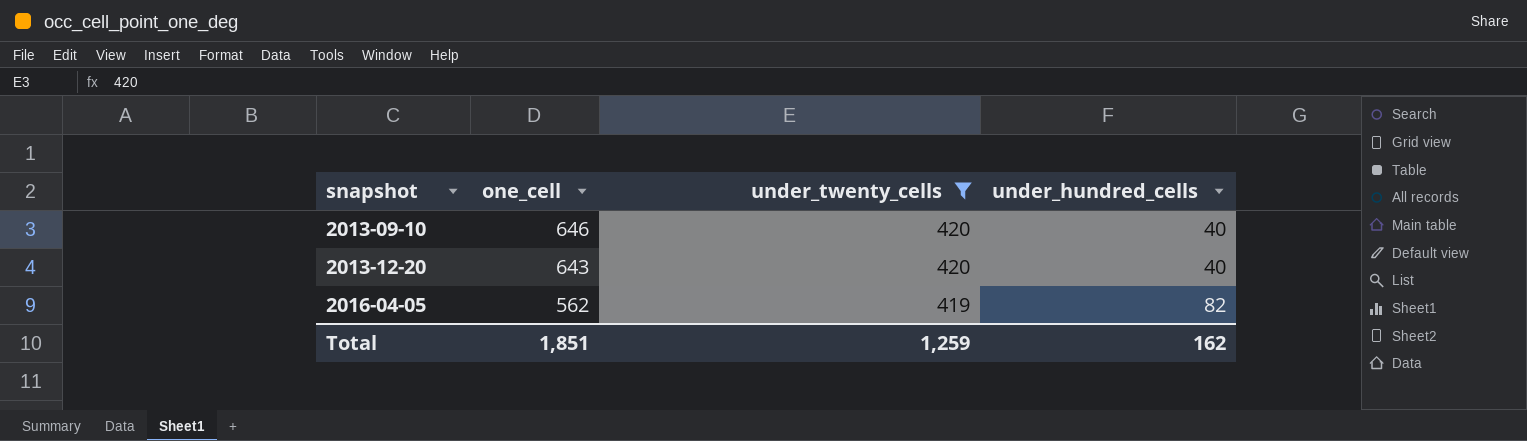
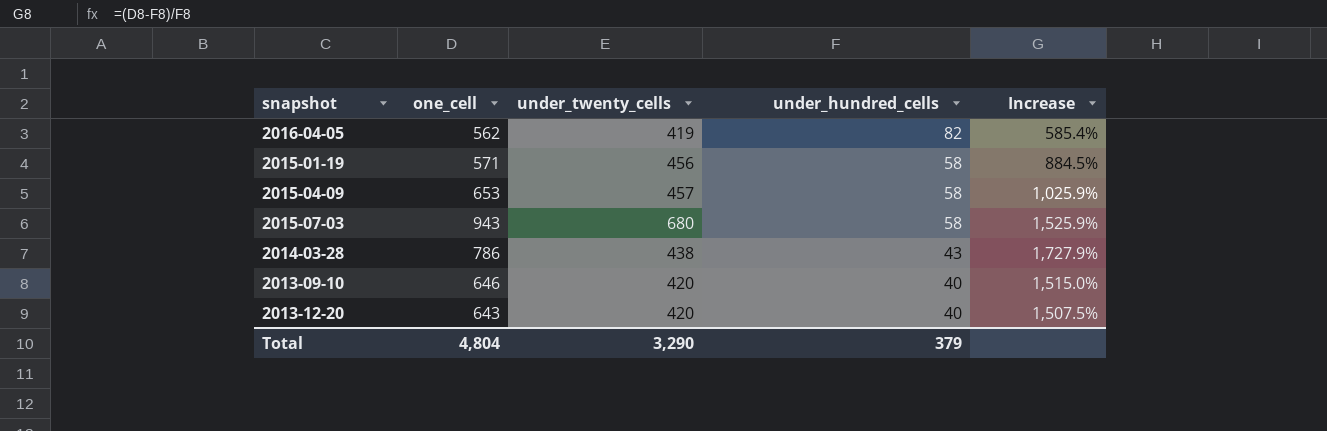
filter: under_twenty_cells <= 420 -> none
row order: snapshot ascending -> under_hundred_cells descending
column Increase | formula: none -> ([one_cell] - [under_hundred_cells]) / [under_hundred_cells]
Total | one_cell: 1,851 -> 4,804
Total | under_twenty_cells: 1,259 -> 3,290
Total | under_hundred_cells: 162 -> 379

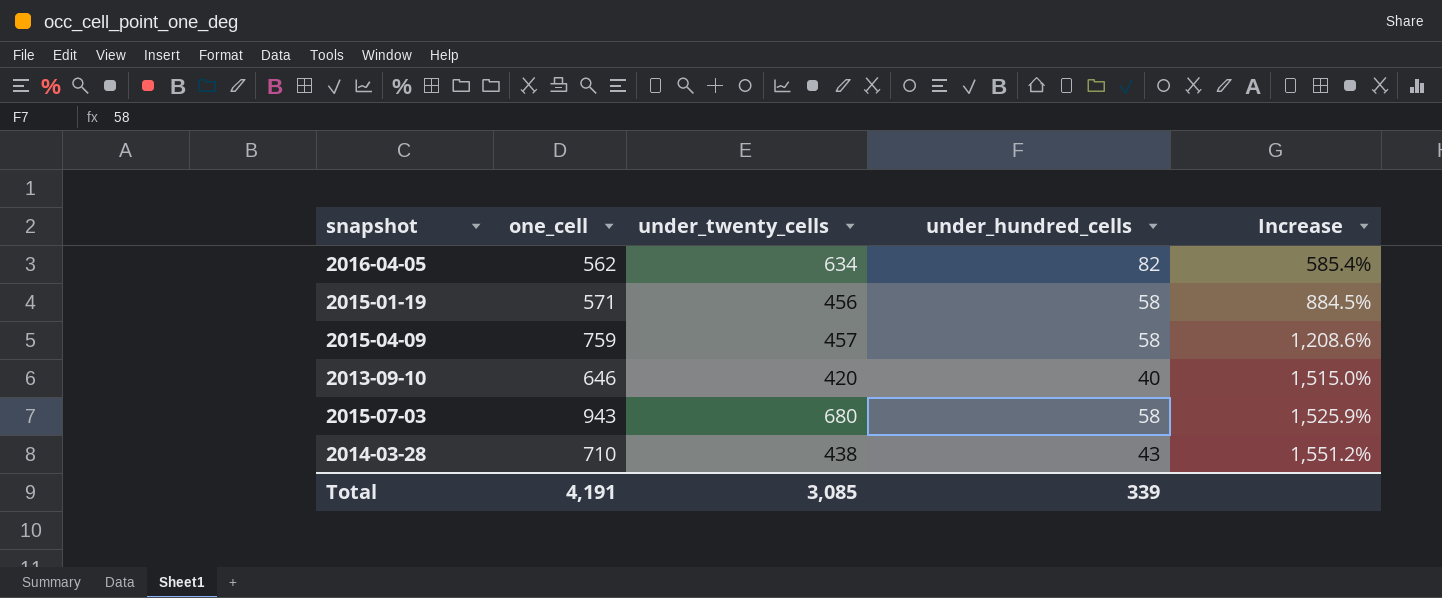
row order: under_hundred_cells descending -> Increase ascending
row 2013-12-20: 643 | 420 | 40 | 1,507.5% -> none
2016-04-05 | under_twenty_cells: 419 -> 634
2015-04-09 | one_cell: 653 -> 759
2015-04-09 | Increase: 1,025.9% -> 1,208.6%
2014-03-28 | one_cell: 786 -> 710
2014-03-28 | Increase: 1,727.9% -> 1,551.2%
Total | one_cell: 4,804 -> 4,191
Total | under_twenty_cells: 3,290 -> 3,085
Total | under_hundred_cells: 379 -> 339

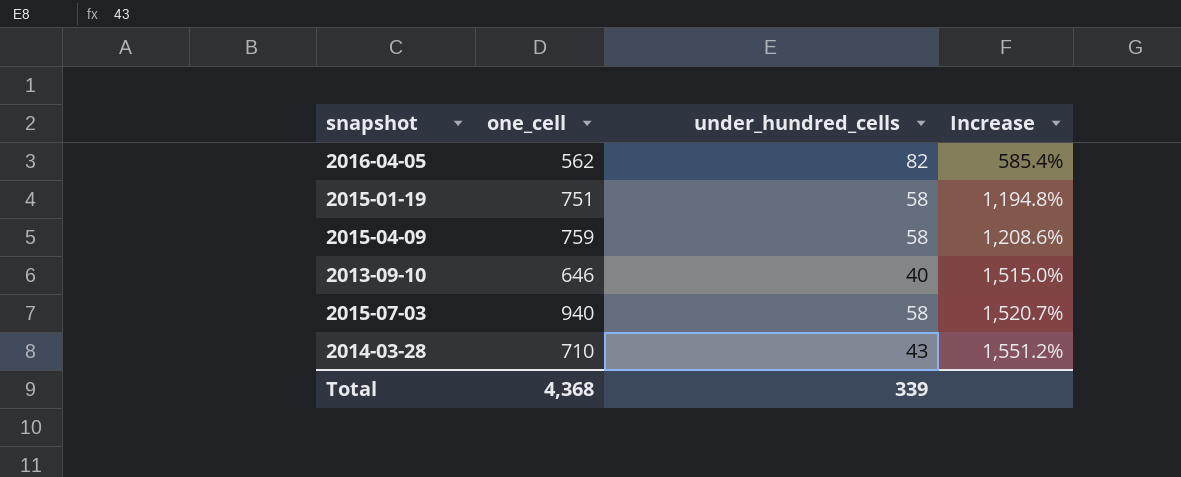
column under_twenty_cells | position: 3 -> none
2015-01-19 | one_cell: 571 -> 751
2015-01-19 | Increase: 884.5% -> 1,194.8%
2015-07-03 | one_cell: 943 -> 940
2015-07-03 | Increase: 1,525.9% -> 1,520.7%
Total | one_cell: 4,191 -> 4,368

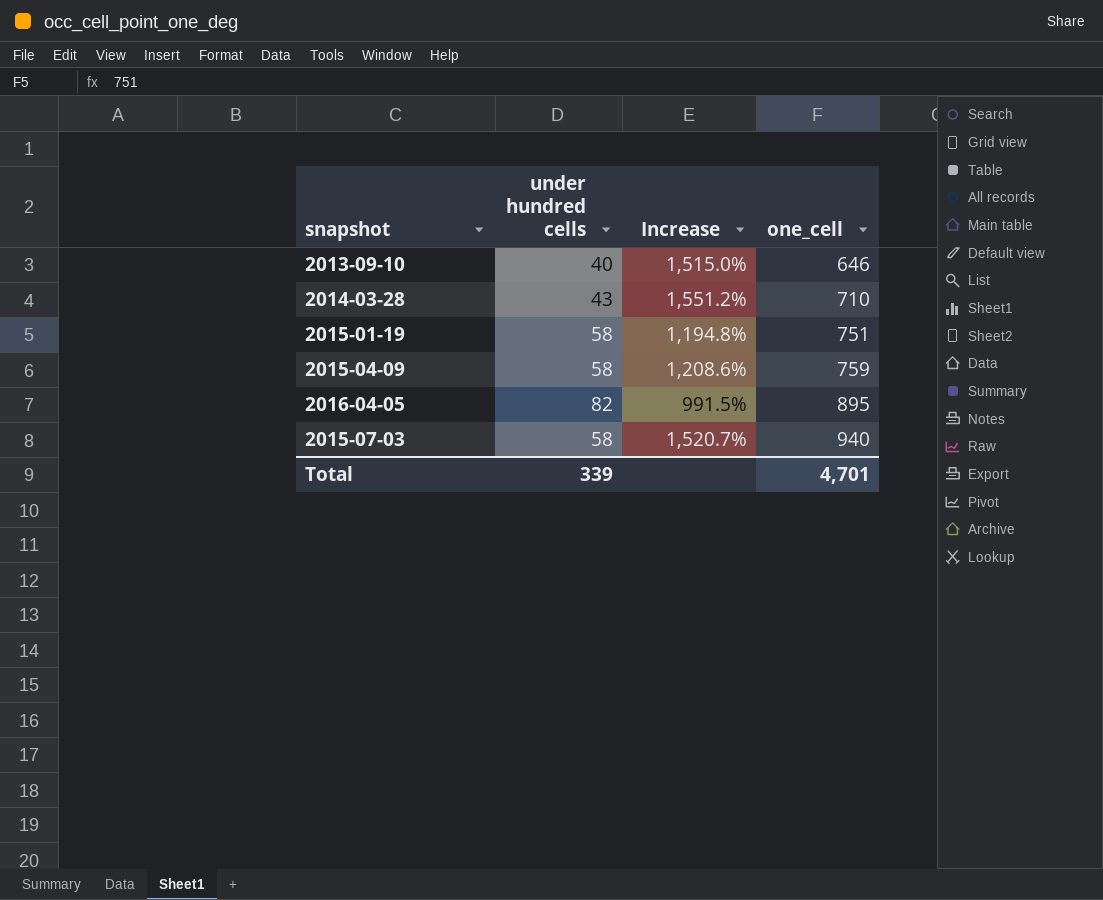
row order: Increase ascending -> one_cell ascending
column name: under_hundred_cells -> under hundred cells
column one_cell | position: 2 -> 4
2016-04-05 | Increase: 585.4% -> 991.5%
2016-04-05 | one_cell: 562 -> 895
Total | one_cell: 4,368 -> 4,701

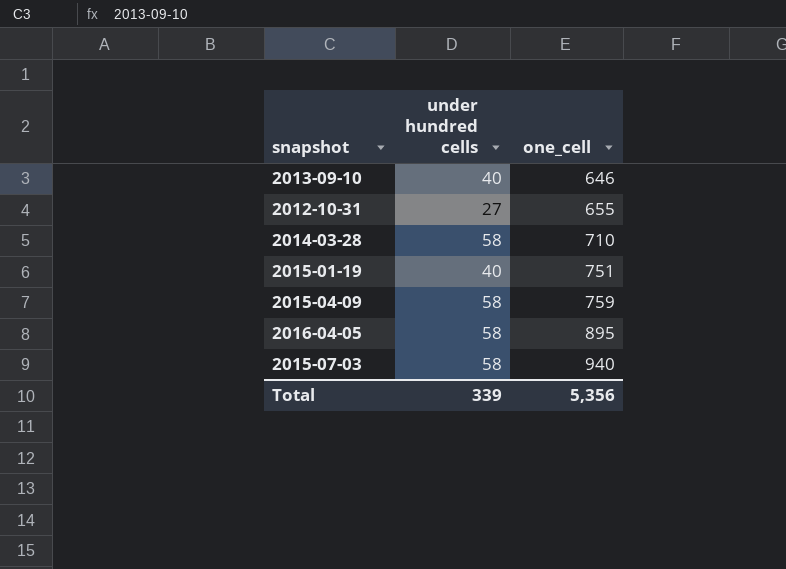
column Increase | formula: ([one_cell] - [under hundred cells]) / [under hundred cells] -> none
row 2012-10-31: none -> 27 | 655
2014-03-28 | under hundred cells: 43 -> 58
2015-01-19 | under hundred cells: 58 -> 40
2016-04-05 | under hundred cells: 82 -> 58
Total | one_cell: 4,701 -> 5,356

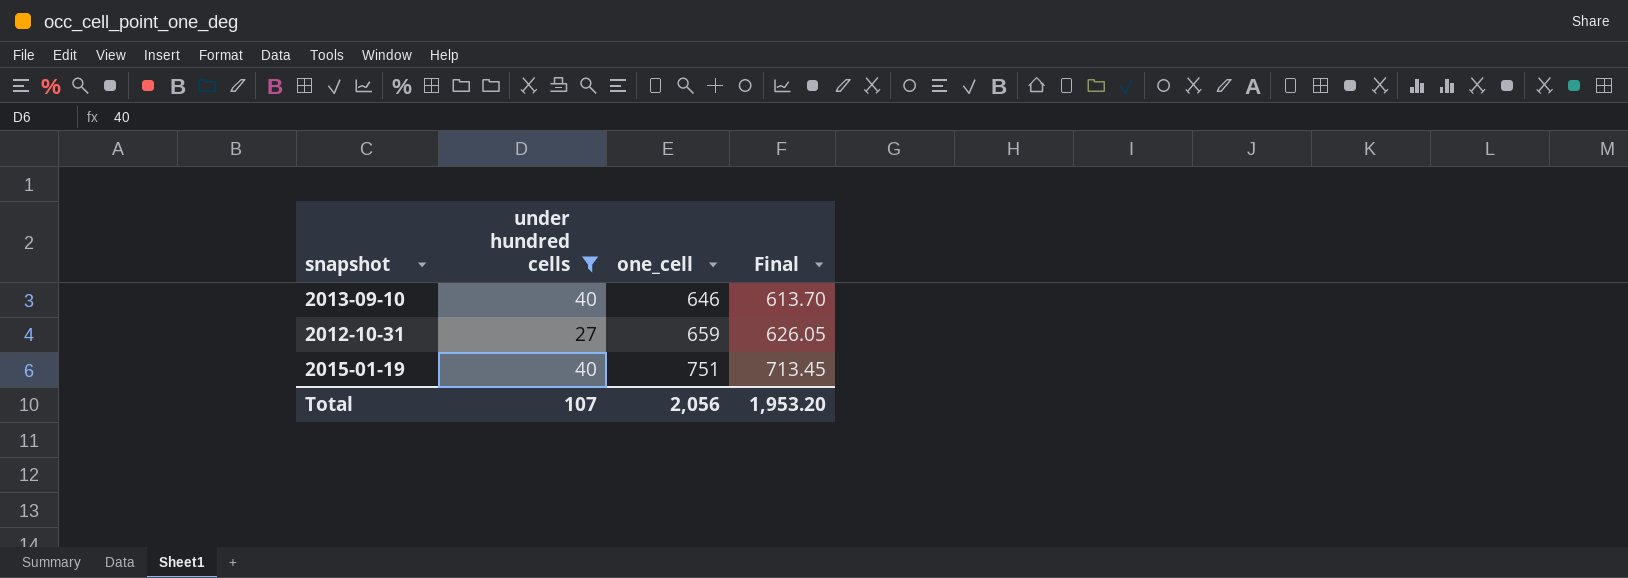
filter: none -> under hundred cells != 58
column Final | formula: none -> [one_cell] * 0.95
2012-10-31 | one_cell: 655 -> 659
Total | under hundred cells: 339 -> 107
Total | one_cell: 5,356 -> 2,056

